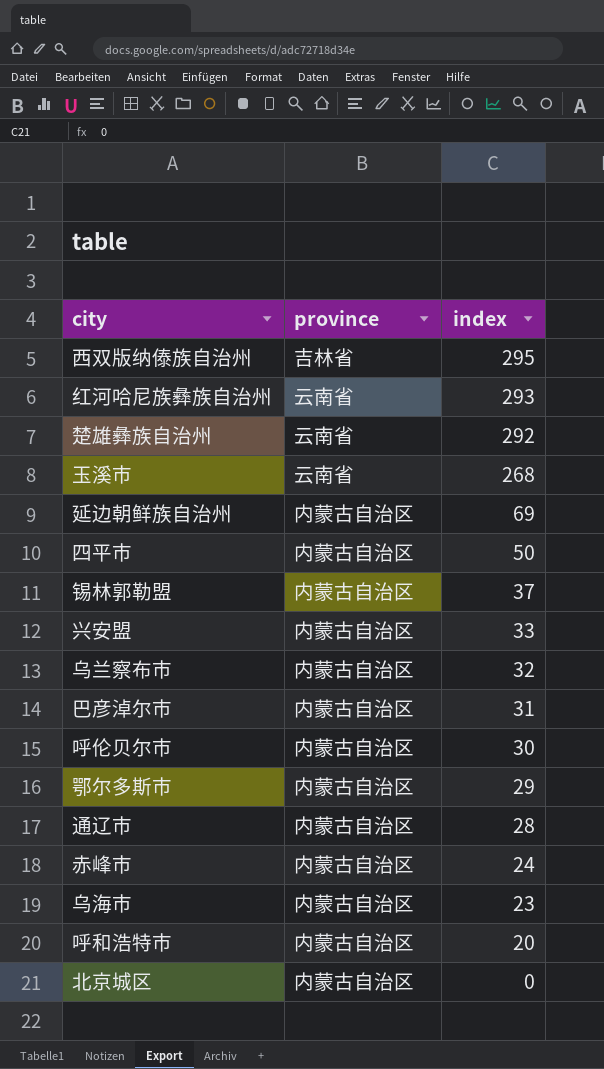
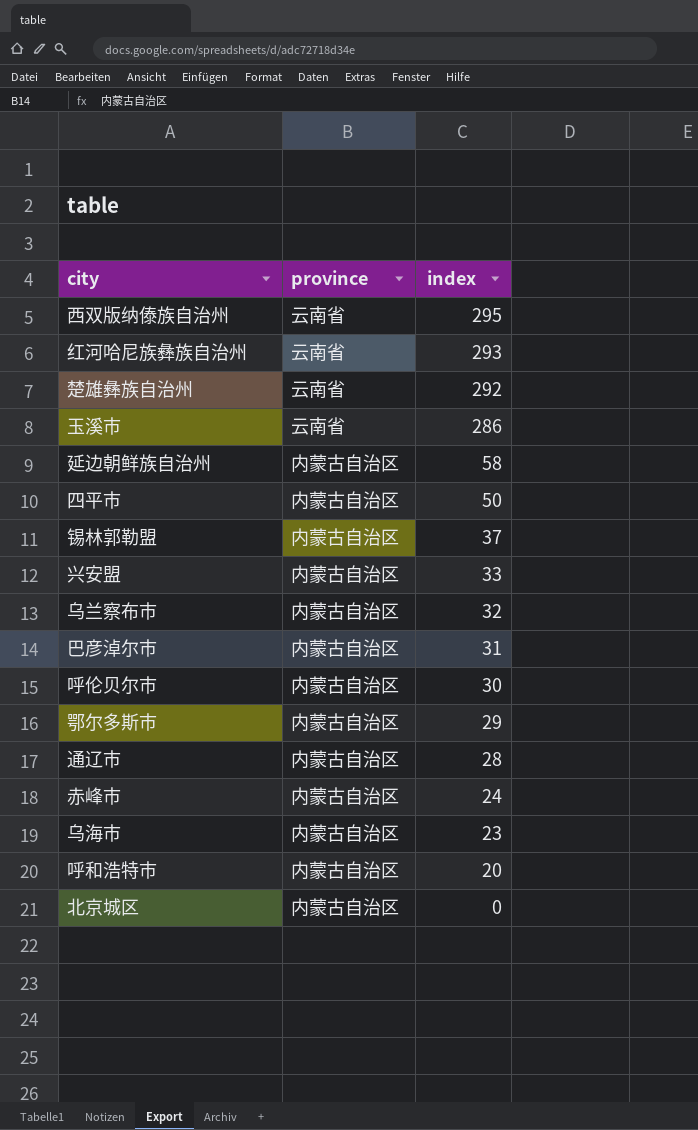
西双版纳傣族自治州 | province: 吉林省 -> 云南省
玉溪市 | index: 268 -> 286
延边朝鲜族自治州 | index: 69 -> 58

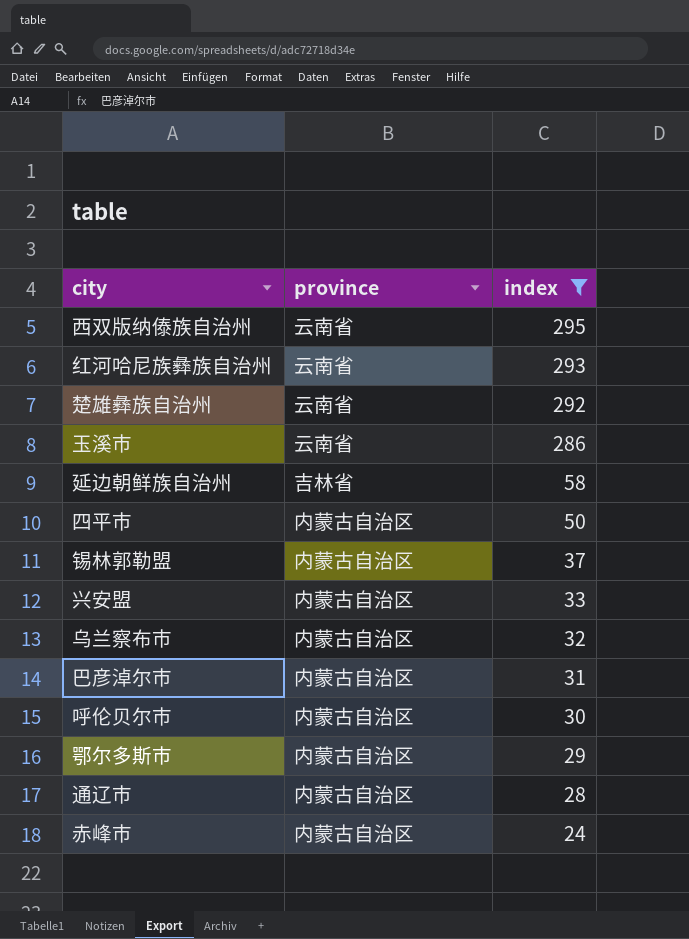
filter: none -> index >= 24
延边朝鲜族自治州 | province: 内蒙古自治区 -> 吉林省

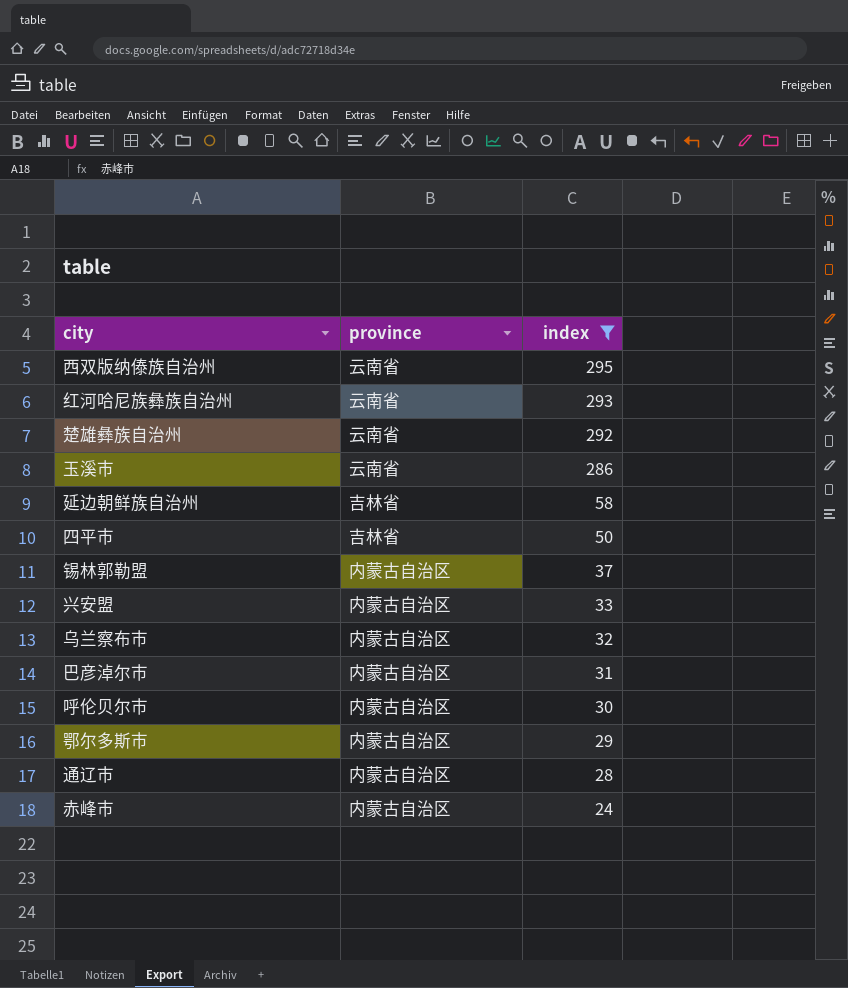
四平市 | province: 内蒙古自治区 -> 吉林省

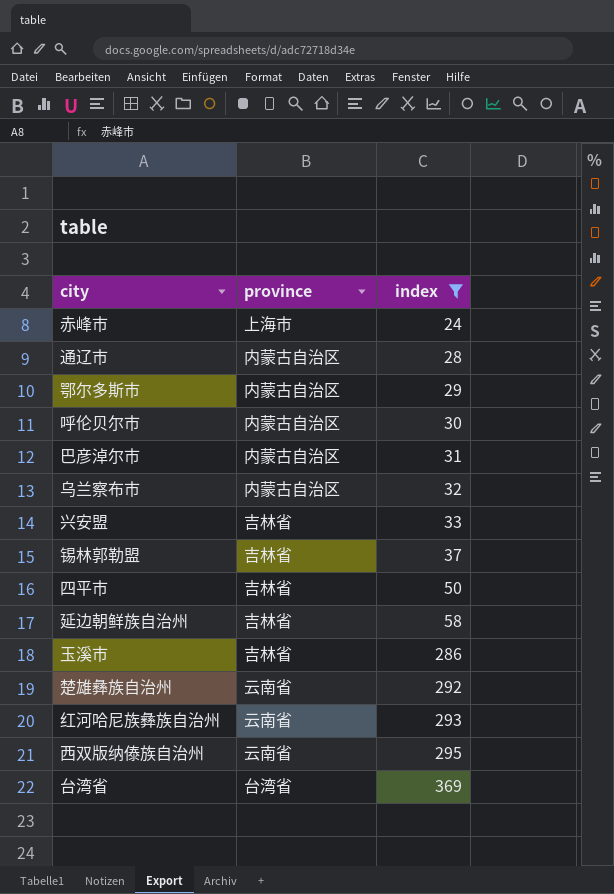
row order: index descending -> index ascending
赤峰市 | province: 内蒙古自治区 -> 上海市
兴安盟 | province: 内蒙古自治区 -> 吉林省
锡林郭勒盟 | province: 内蒙古自治区 -> 吉林省
玉溪市 | province: 云南省 -> 吉林省
row 台湾省: none -> 台湾省 | 369

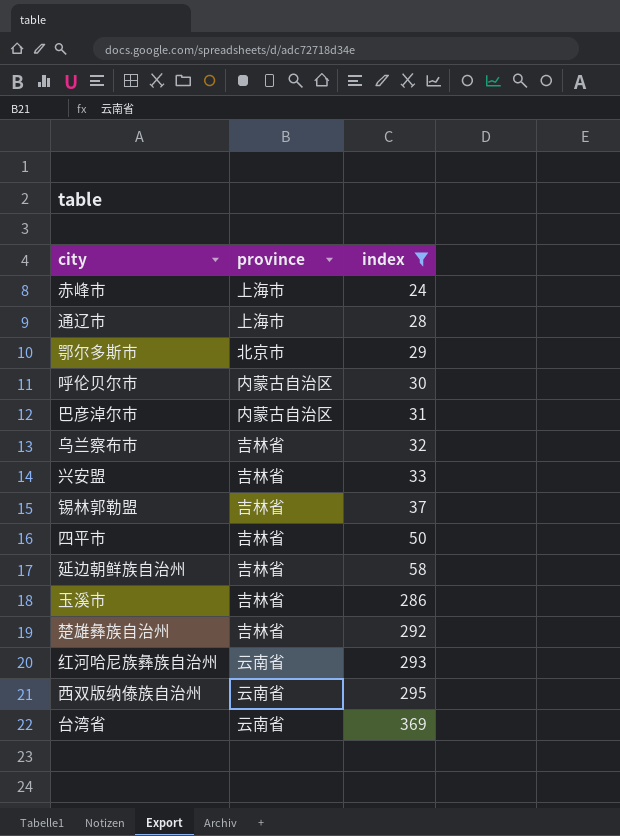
通辽市 | province: 内蒙古自治区 -> 上海市
鄂尔多斯市 | province: 内蒙古自治区 -> 北京市
乌兰察布市 | province: 内蒙古自治区 -> 吉林省
楚雄彝族自治州 | province: 云南省 -> 吉林省
台湾省 | province: 台湾省 -> 云南省

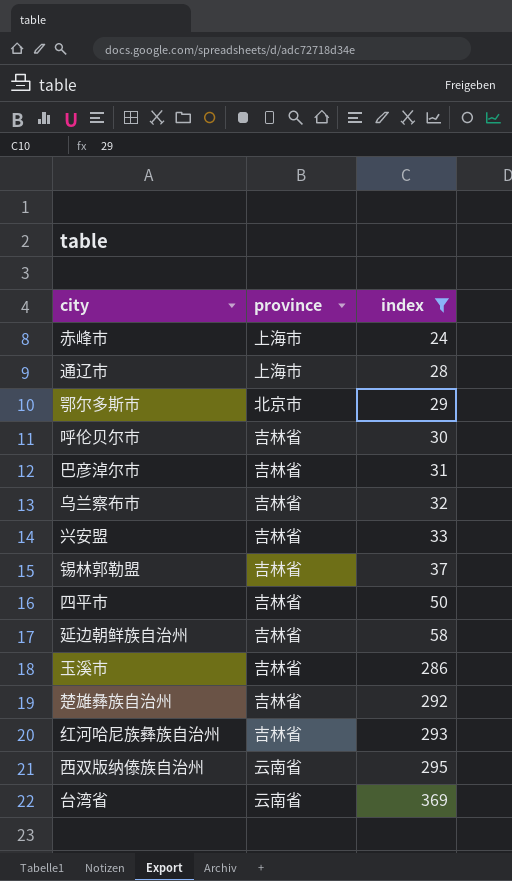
呼伦贝尔市 | province: 内蒙古自治区 -> 吉林省
巴彦淖尔市 | province: 内蒙古自治区 -> 吉林省
红河哈尼族彝族自治州 | province: 云南省 -> 吉林省

